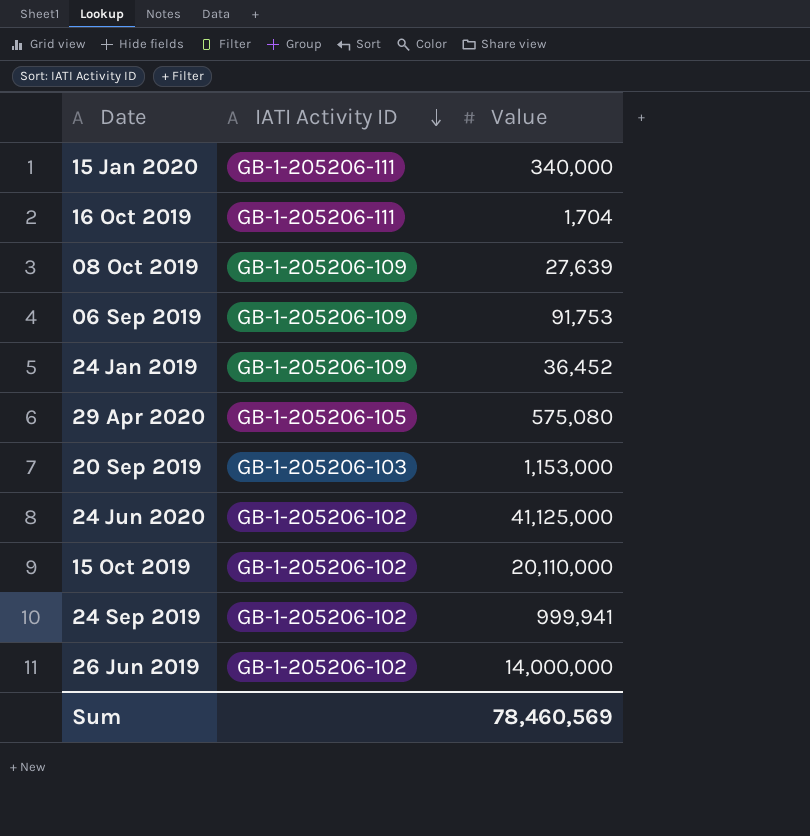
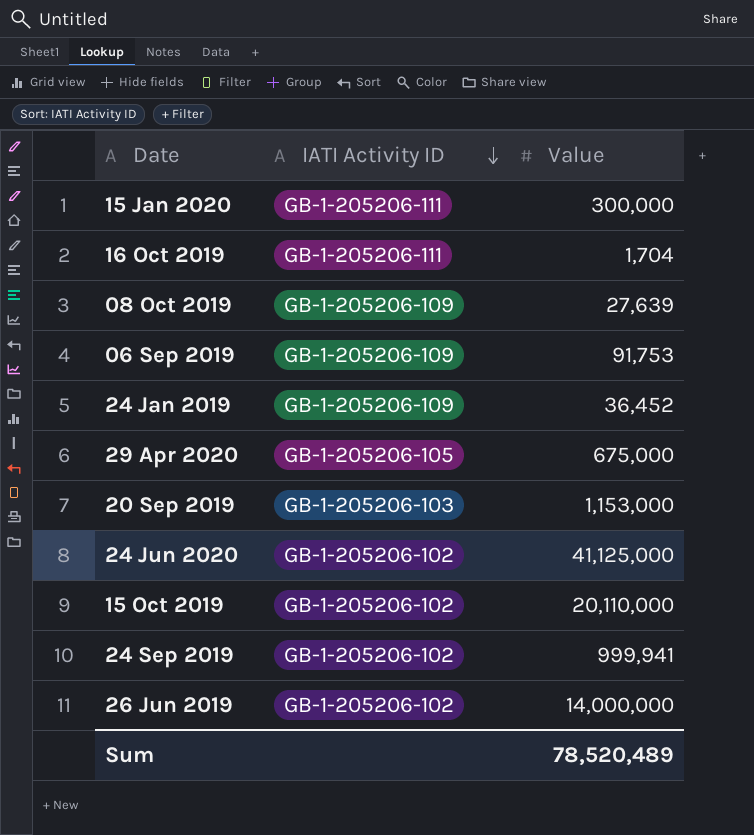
15 Jan 2020 | Value: 340,000 -> 300,000
29 Apr 2020 | Value: 575,080 -> 675,000
Sum | Value: 78,460,569 -> 78,520,489

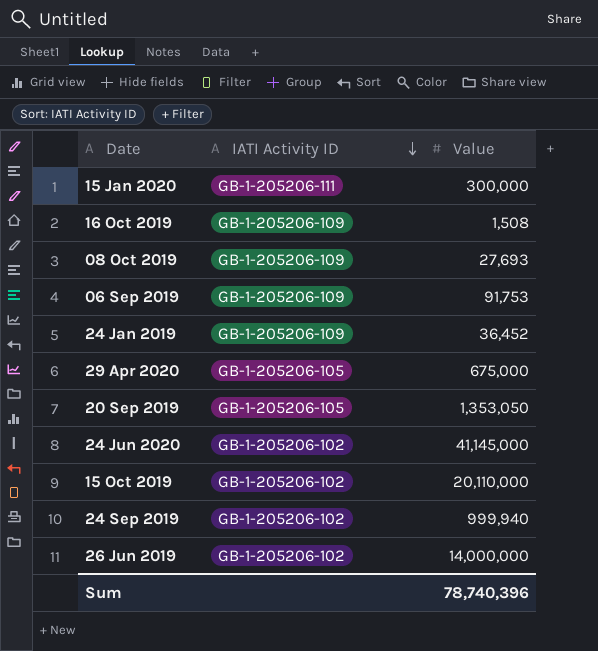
16 Oct 2019 | IATI Activity ID: GB-1-205206-111 -> GB-1-205206-109
16 Oct 2019 | Value: 1,704 -> 1,508
08 Oct 2019 | Value: 27,639 -> 27,693
20 Sep 2019 | IATI Activity ID: GB-1-205206-103 -> GB-1-205206-105
20 Sep 2019 | Value: 1,153,000 -> 1,353,050
24 Jun 2020 | Value: 41,125,000 -> 41,145,000
24 Sep 2019 | Value: 999,941 -> 999,940
Sum | Value: 78,520,489 -> 78,740,396

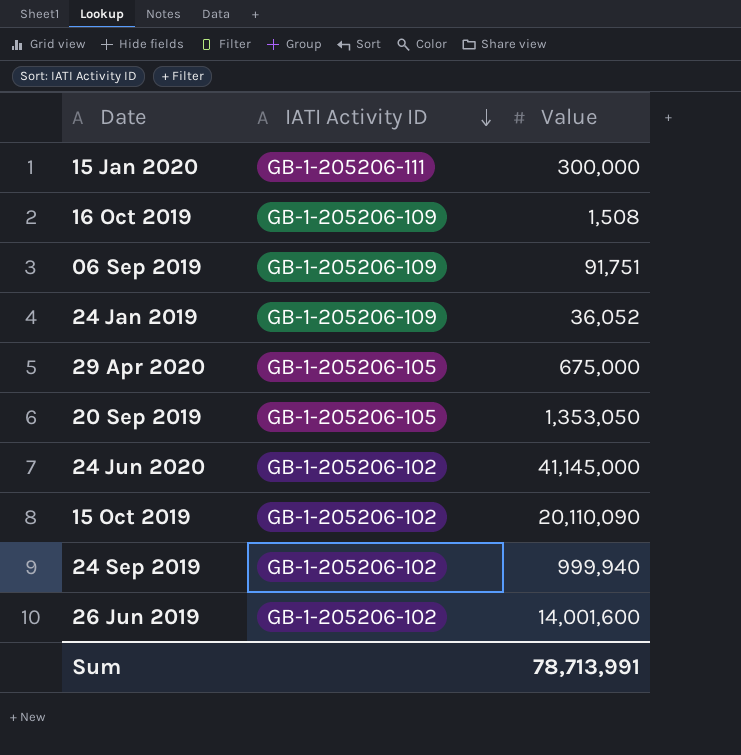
row 08 Oct 2019: GB-1-205206-109 | 27,693 -> none
06 Sep 2019 | Value: 91,753 -> 91,751
24 Jan 2019 | Value: 36,452 -> 36,052
15 Oct 2019 | Value: 20,110,000 -> 20,110,090
26 Jun 2019 | Value: 14,000,000 -> 14,001,600
Sum | Value: 78,740,396 -> 78,713,991

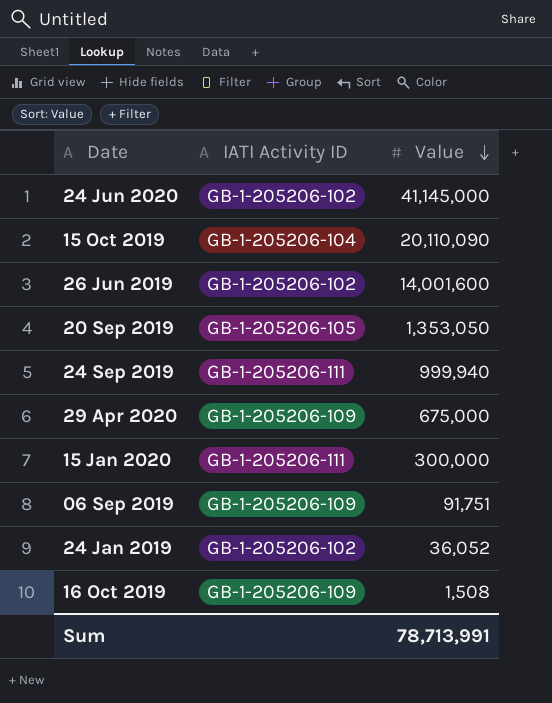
row order: IATI Activity ID descending -> Value descending
15 Oct 2019 | IATI Activity ID: GB-1-205206-102 -> GB-1-205206-104
24 Sep 2019 | IATI Activity ID: GB-1-205206-102 -> GB-1-205206-111
29 Apr 2020 | IATI Activity ID: GB-1-205206-105 -> GB-1-205206-109
24 Jan 2019 | IATI Activity ID: GB-1-205206-109 -> GB-1-205206-102

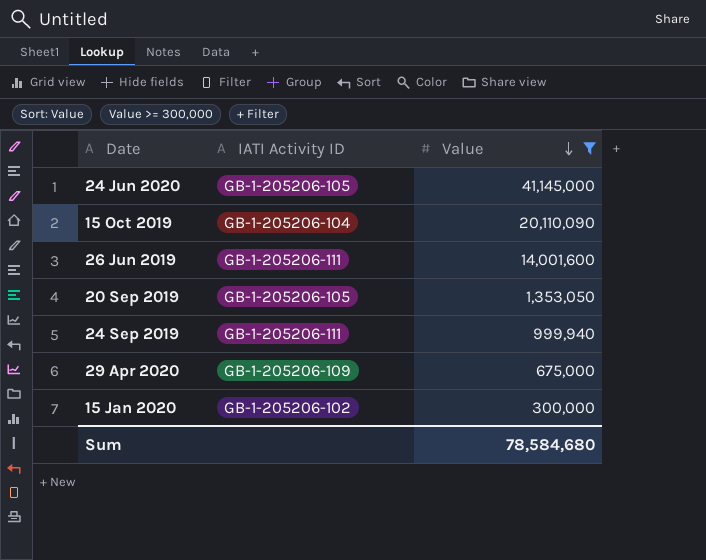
filter: none -> Value >= 300,000
24 Jun 2020 | IATI Activity ID: GB-1-205206-102 -> GB-1-205206-105
26 Jun 2019 | IATI Activity ID: GB-1-205206-102 -> GB-1-205206-111
15 Jan 2020 | IATI Activity ID: GB-1-205206-111 -> GB-1-205206-102
Sum | Value: 78,713,991 -> 78,584,680

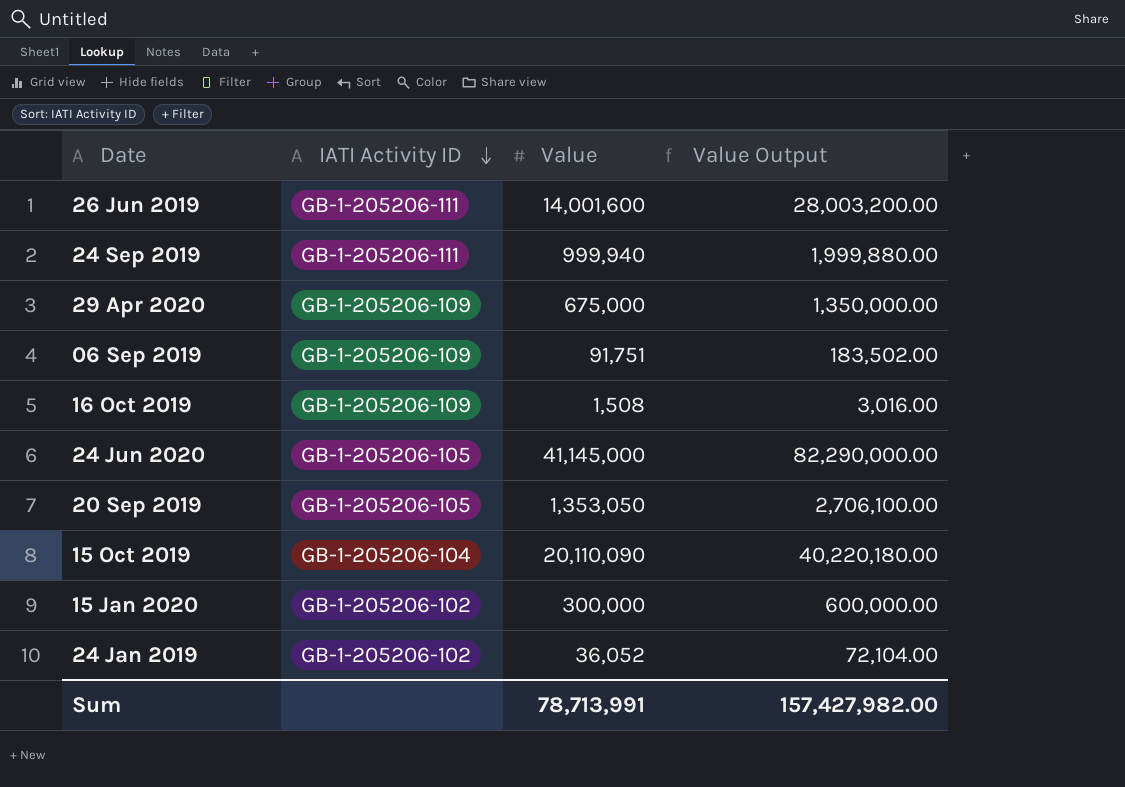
filter: Value >= 300,000 -> none
row order: Value descending -> IATI Activity ID descending
column Value Output | formula: none -> [Value] * 2
Sum | Value: 78,584,680 -> 78,713,991

